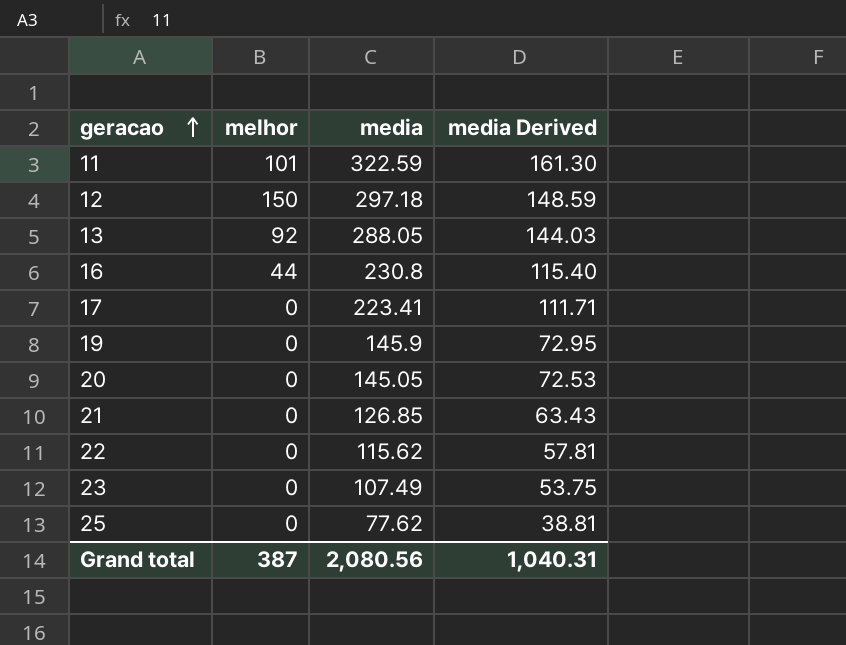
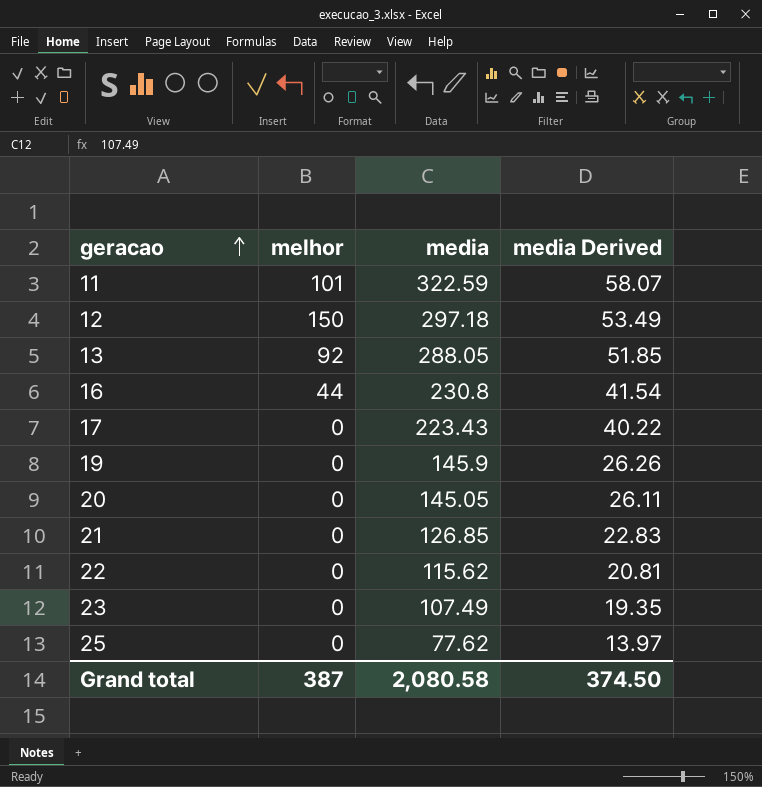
column media Derived | formula: [media] * 0.5 -> [media] * 0.18
17 | media: 223.41 -> 223.43
Grand total | media: 2,080.56 -> 2,080.58
Grand total | media Derived: 1,040.31 -> 374.50

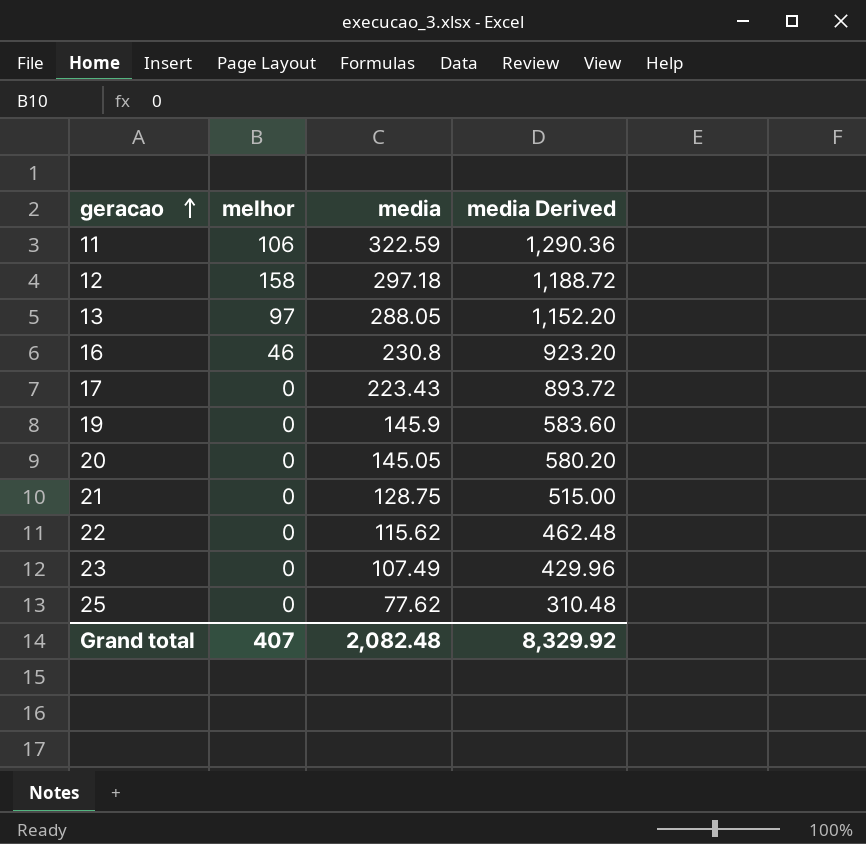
column media Derived | formula: [media] * 0.18 -> [media] * 4
11 | melhor: 101 -> 106
12 | melhor: 150 -> 158
13 | melhor: 92 -> 97
16 | melhor: 44 -> 46
21 | media: 126.85 -> 128.75
Grand total | melhor: 387 -> 407
Grand total | media: 2,080.58 -> 2,082.48
Grand total | media Derived: 374.50 -> 8,329.92

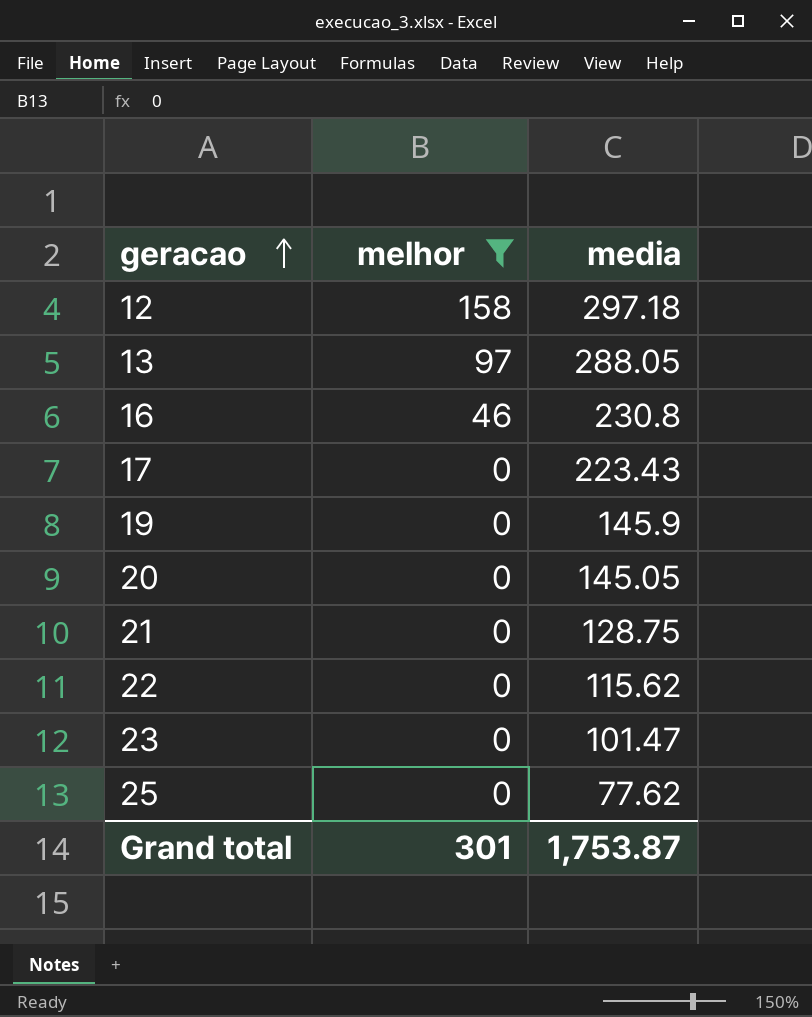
filter: none -> melhor != 106
column media Derived | formula: [media] * 4 -> none
23 | media: 107.49 -> 101.47
Grand total | melhor: 407 -> 301
Grand total | media: 2,082.48 -> 1,753.87

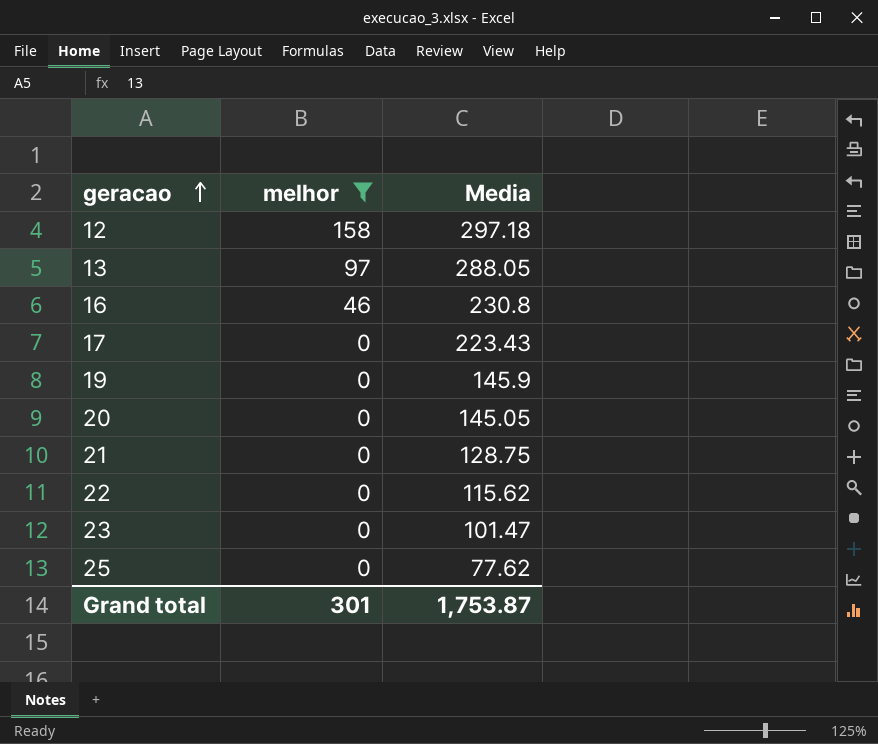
column name: media -> Media

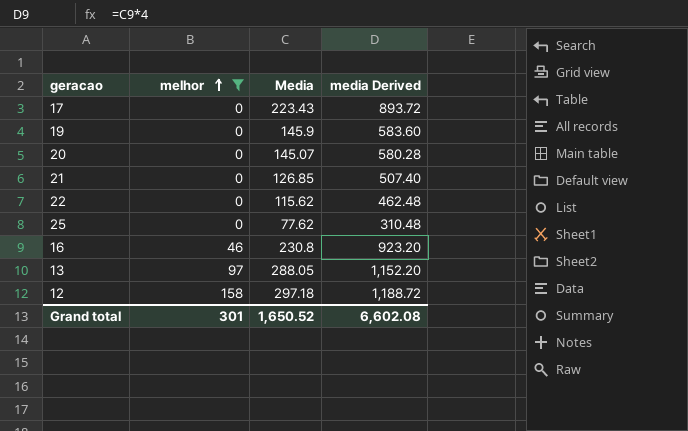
row order: geracao ascending -> melhor ascending
column media Derived | formula: none -> [Media] * 4
row 23: 0 | 101.47 -> none
20 | Media: 145.05 -> 145.07
21 | Media: 128.75 -> 126.85
Grand total | Media: 1,753.87 -> 1,650.52

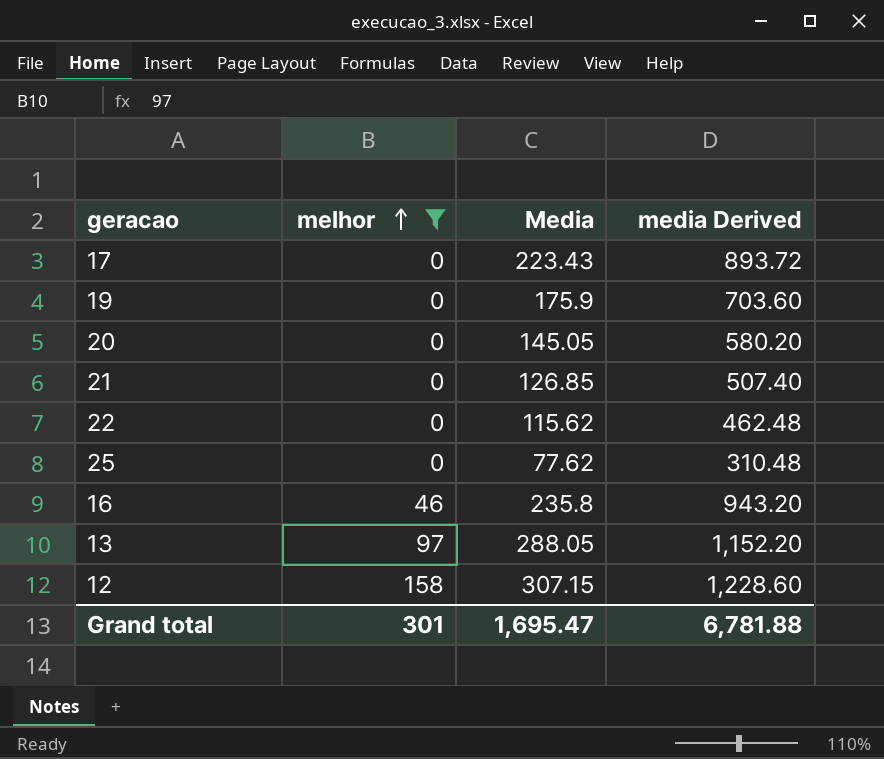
19 | Media: 145.9 -> 175.9
19 | media Derived: 583.60 -> 703.60
20 | Media: 145.07 -> 145.05
20 | media Derived: 580.28 -> 580.20
16 | Media: 230.8 -> 235.8
16 | media Derived: 923.20 -> 943.20
12 | Media: 297.18 -> 307.15
12 | media Derived: 1,188.72 -> 1,228.60
Grand total | Media: 1,650.52 -> 1,695.47
Grand total | media Derived: 6,602.08 -> 6,781.88

